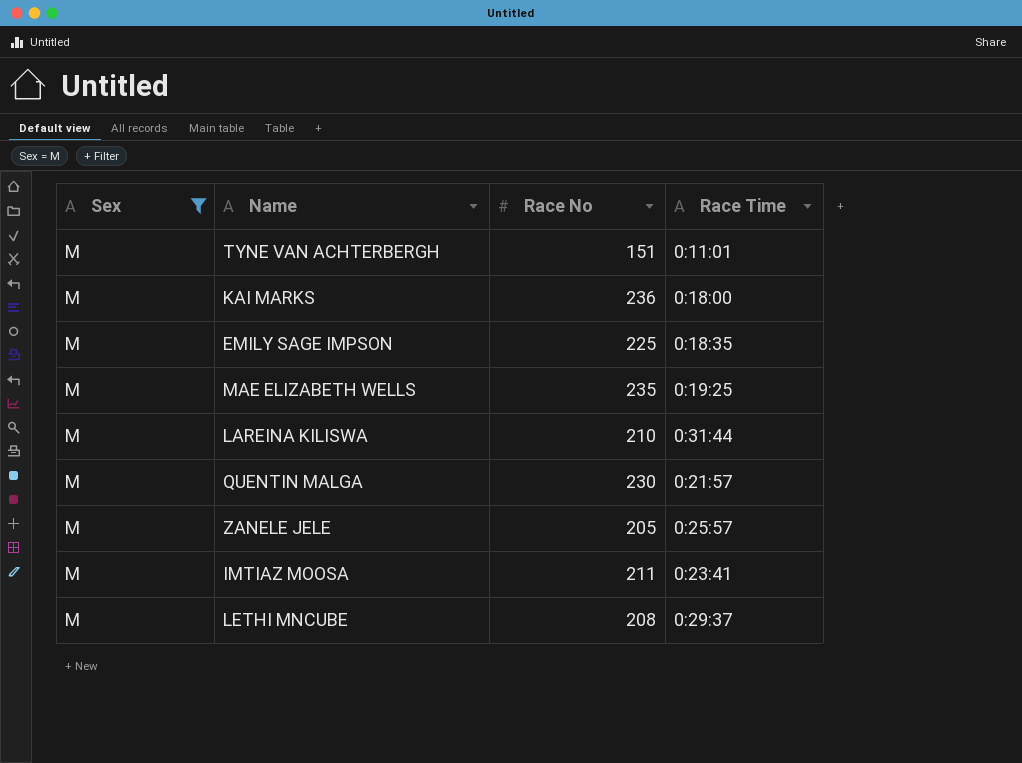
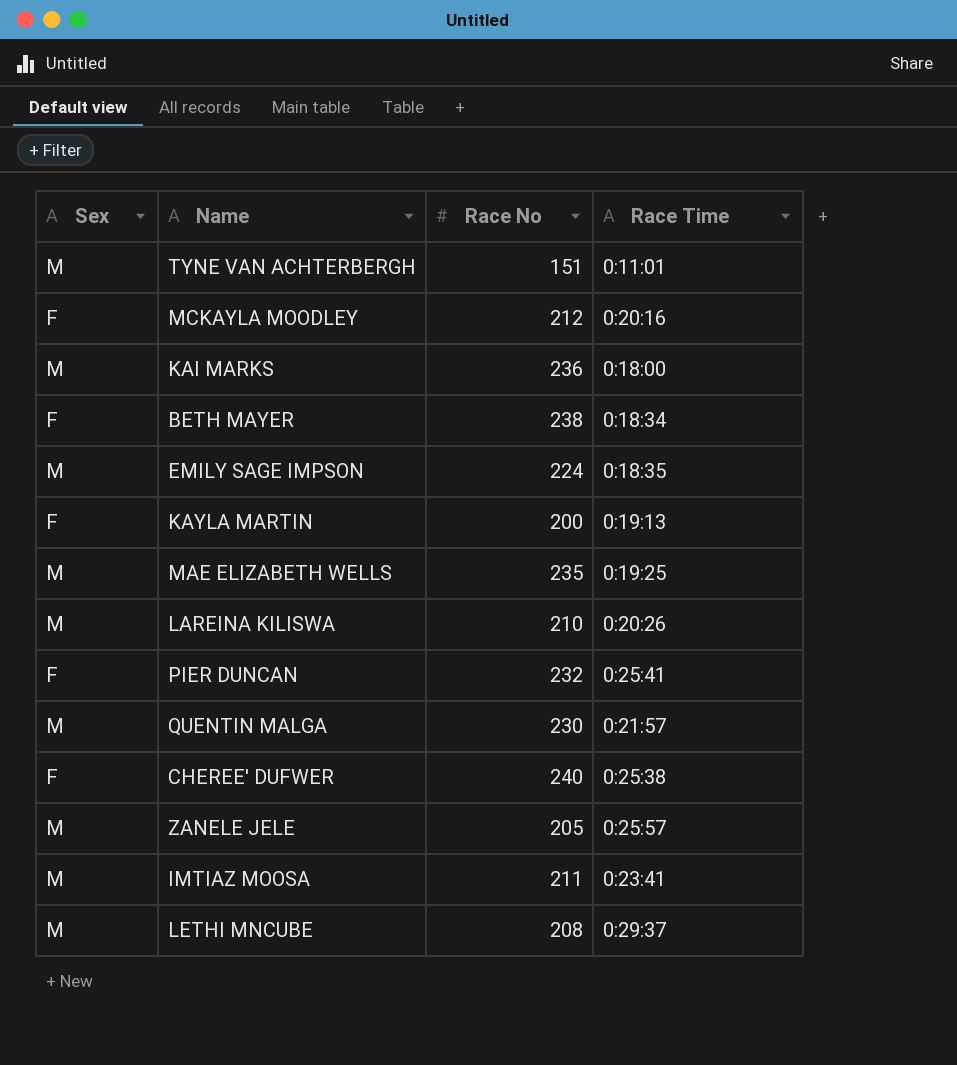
filter: Sex = M -> none
EMILY SAGE IMPSON | Race No: 225 -> 224
LAREINA KILISWA | Race Time: 0:31:44 -> 0:20:26

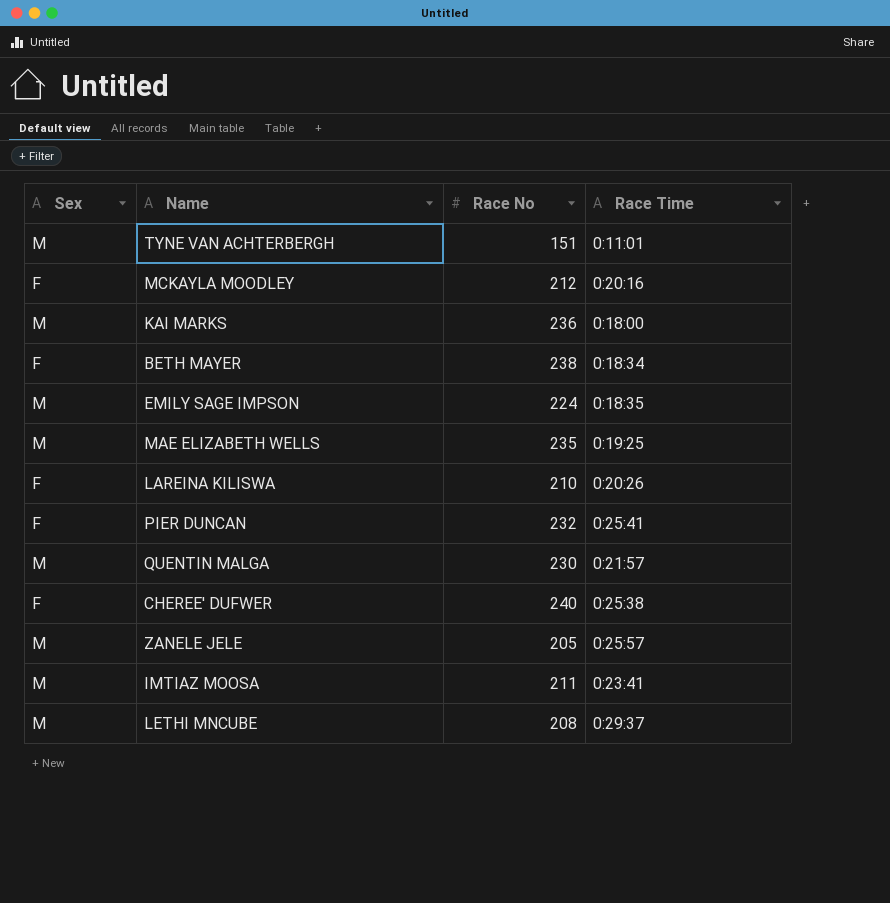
row KAYLA MARTIN: F | 200 | 0:19:13 -> none
LAREINA KILISWA | Sex: M -> F

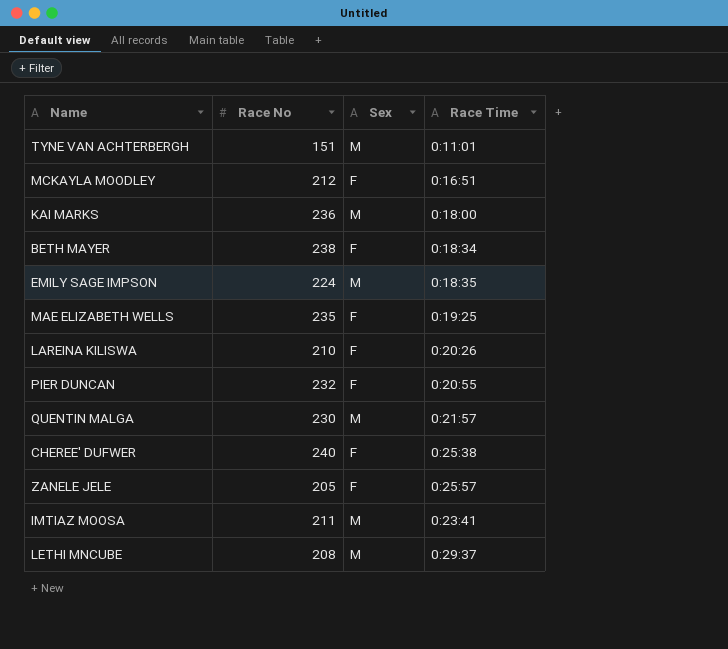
column Sex | position: 1 -> 3
MCKAYLA MOODLEY | Race Time: 0:20:16 -> 0:16:51
MAE ELIZABETH WELLS | Sex: M -> F
PIER DUNCAN | Race Time: 0:25:41 -> 0:20:55
ZANELE JELE | Sex: M -> F

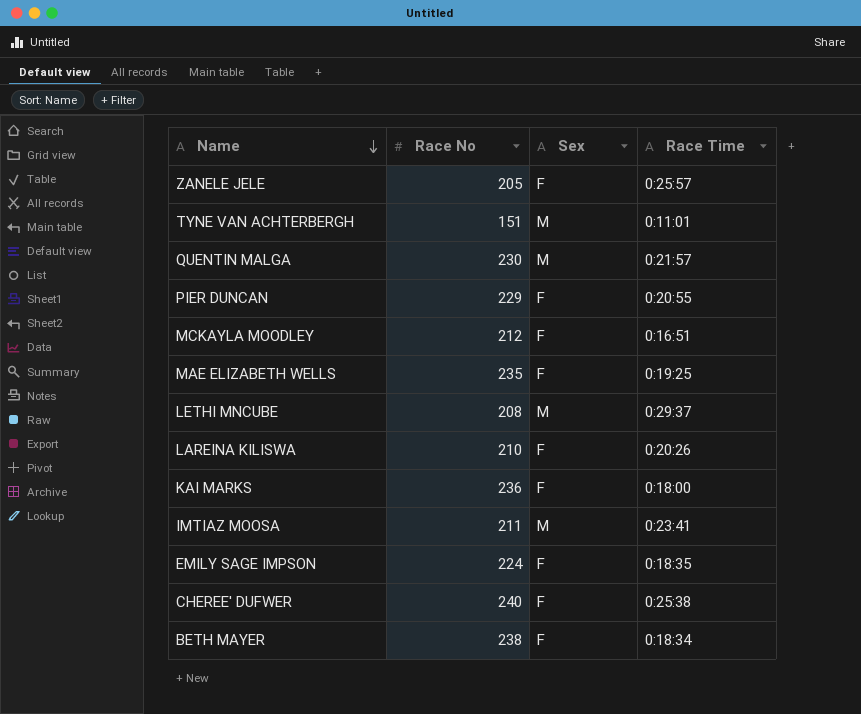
row order: none -> Name descending
PIER DUNCAN | Race No: 232 -> 229
KAI MARKS | Sex: M -> F
EMILY SAGE IMPSON | Sex: M -> F

